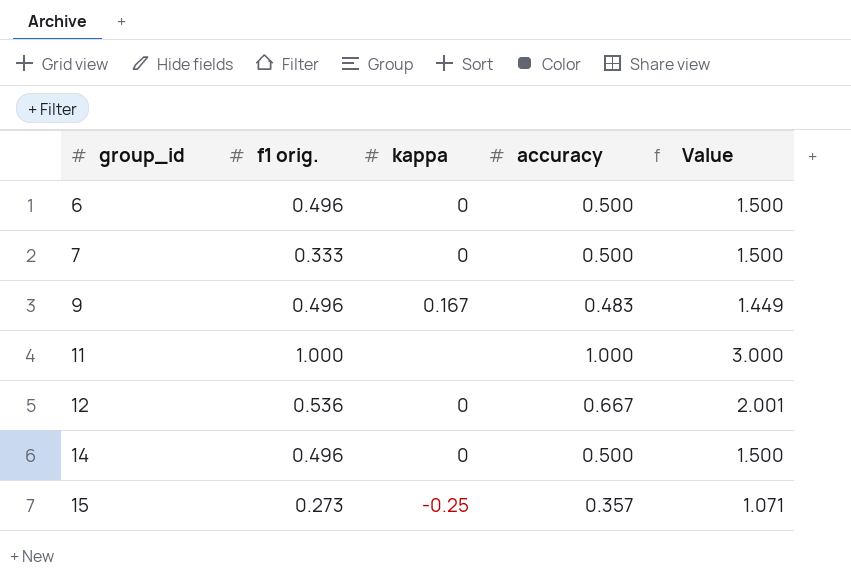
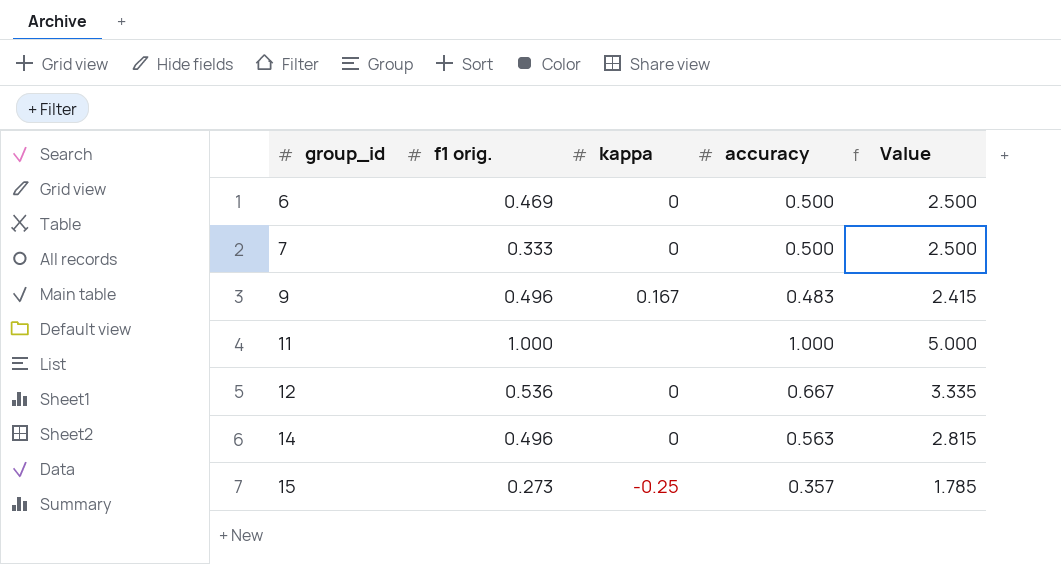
column Value | formula: [accuracy] * 3 -> [accuracy] * 5
6 | f1 orig.: 0.496 -> 0.469
14 | accuracy: 0.500 -> 0.563

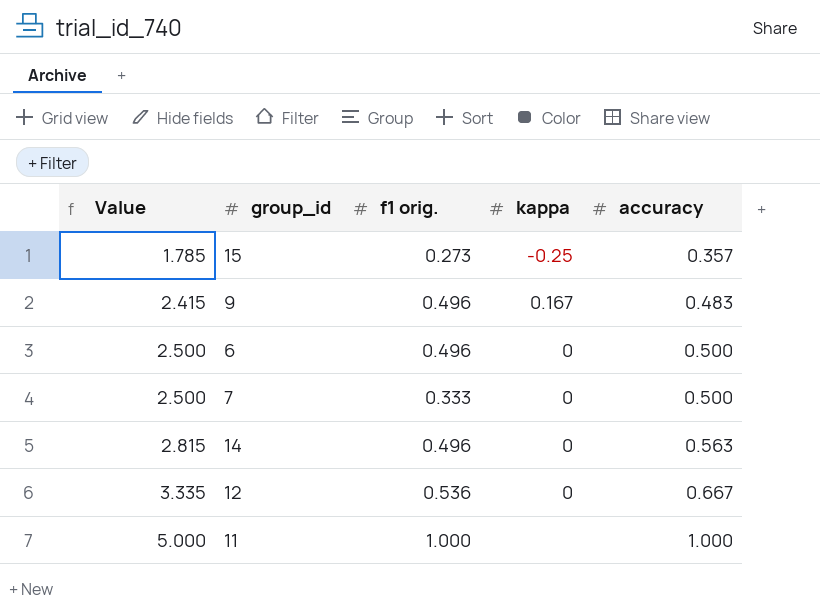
row order: group_id ascending -> Value ascending
column Value | position: 5 -> 1
6 | f1 orig.: 0.469 -> 0.496

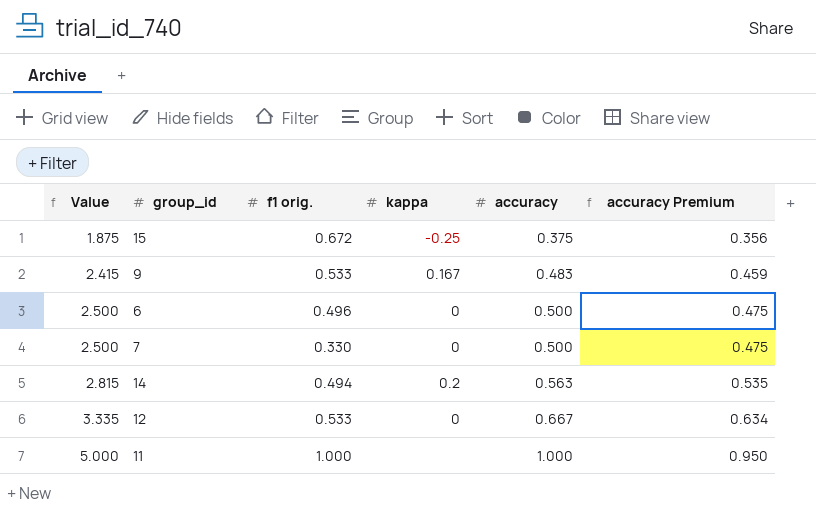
column accuracy Premium | formula: none -> [accuracy] * 0.95
15 | Value: 1.785 -> 1.875
15 | f1 orig.: 0.273 -> 0.672
15 | accuracy: 0.357 -> 0.375
9 | f1 orig.: 0.496 -> 0.533
7 | f1 orig.: 0.333 -> 0.330
14 | f1 orig.: 0.496 -> 0.494
14 | kappa: 0 -> 0.2
12 | f1 orig.: 0.536 -> 0.533

